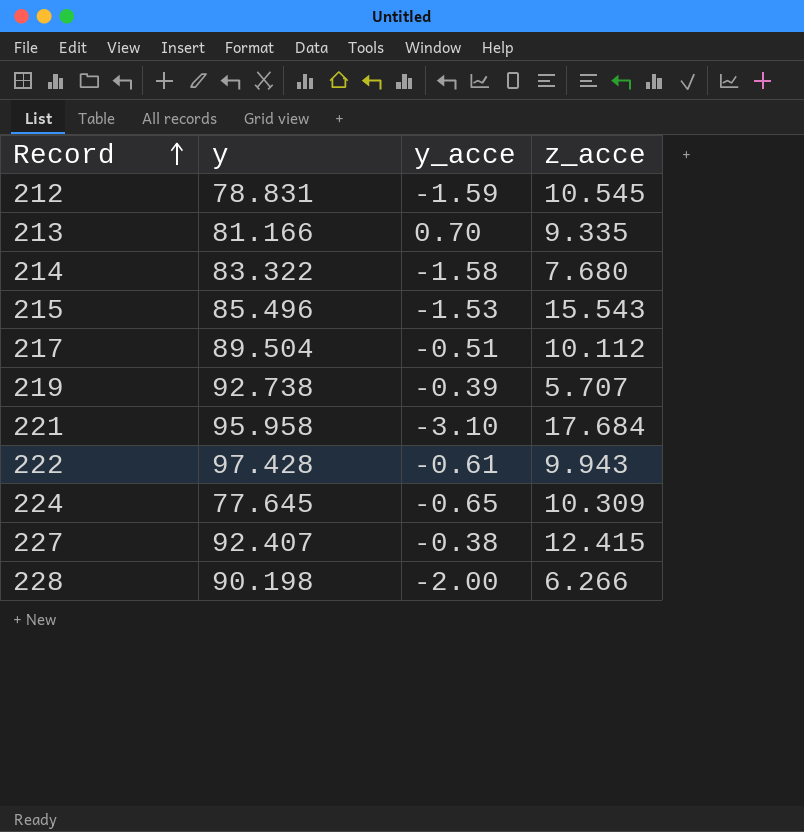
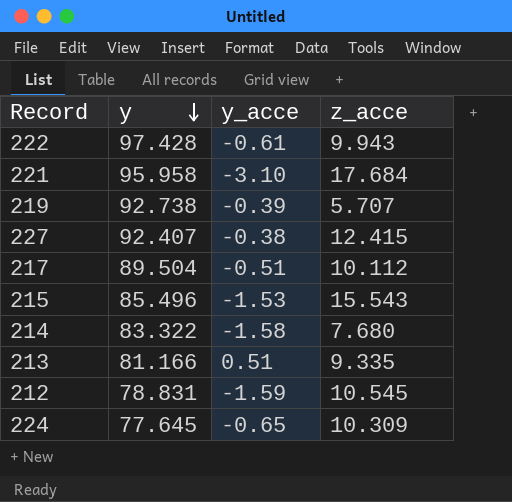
row order: Record ascending -> y descending
row 228: 90.198 | -2.00 | 6.266 -> none
213 | y_acce: 0.70 -> 0.51

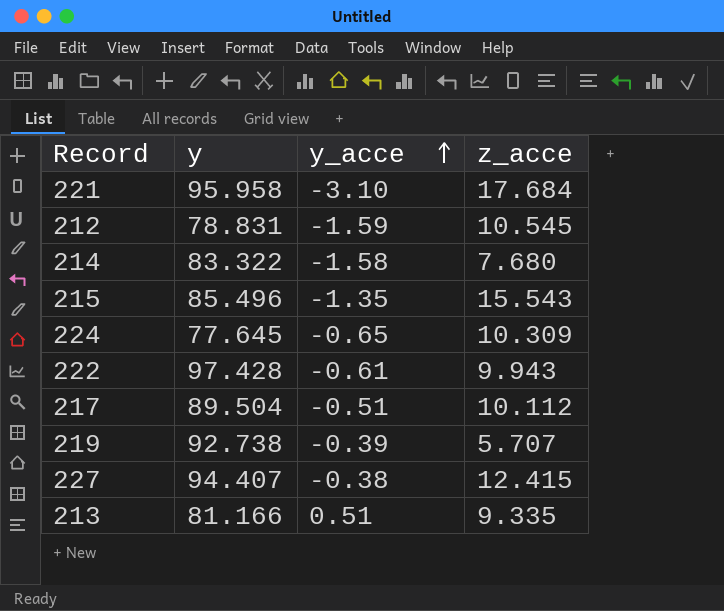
row order: y descending -> y_acce ascending
215 | y_acce: -1.53 -> -1.35
227 | y: 92.407 -> 94.407

